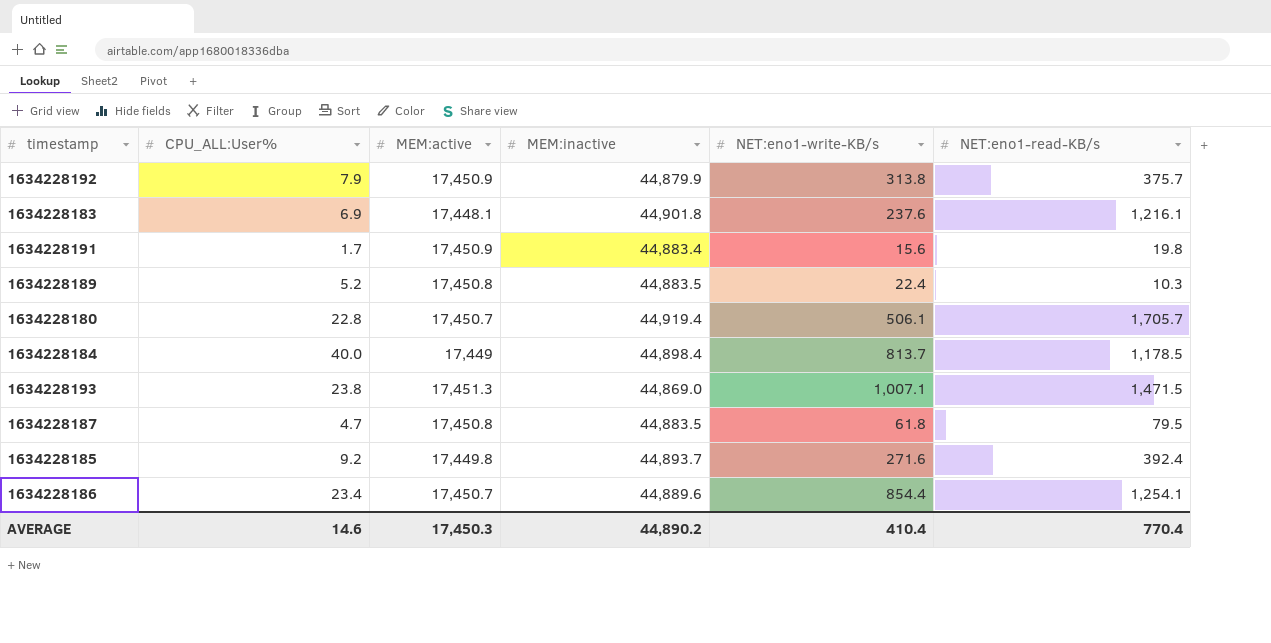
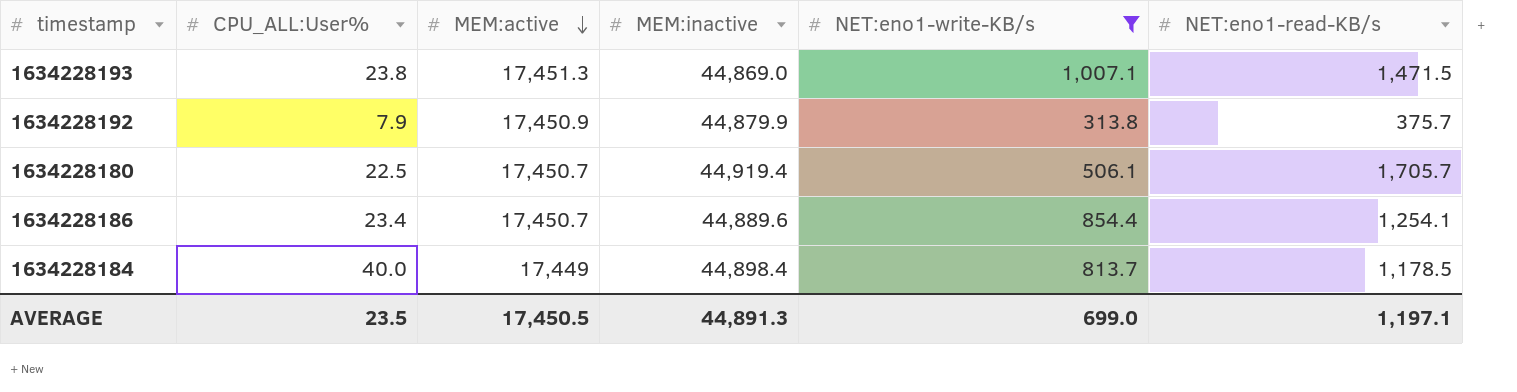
filter: none -> NET:eno1-write-KB/s >= 313.8
row order: none -> MEM:active descending
1634228180 | CPU_ALL:User%: 22.8 -> 22.5
AVERAGE | CPU_ALL:User%: 14.6 -> 23.5
AVERAGE | MEM:active: 17,450.3 -> 17,450.5
AVERAGE | MEM:inactive: 44,890.2 -> 44,891.3
AVERAGE | NET:eno1-write-KB/s: 410.4 -> 699.0
AVERAGE | NET:eno1-read-KB/s: 770.4 -> 1,197.1

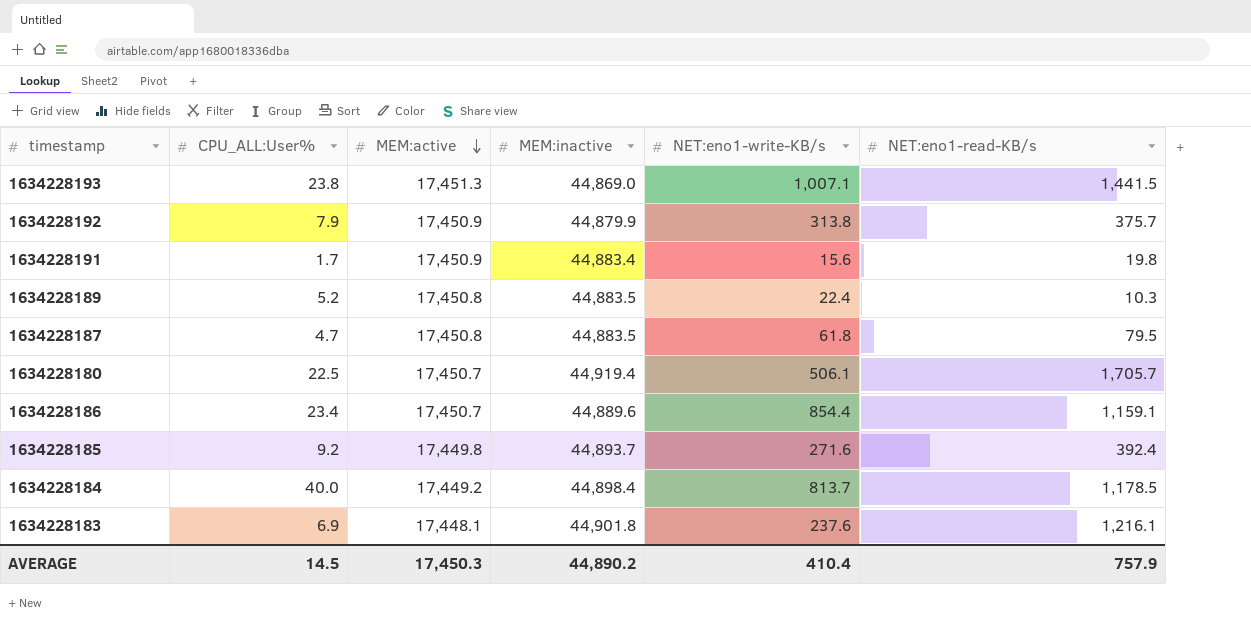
filter: NET:eno1-write-KB/s >= 313.8 -> none
1634228193 | NET:eno1-read-KB/s: 1,471.5 -> 1,441.5
1634228186 | NET:eno1-read-KB/s: 1,254.1 -> 1,159.1
1634228184 | MEM:active: 17,449 -> 17,449.2
AVERAGE | CPU_ALL:User%: 23.5 -> 14.5
AVERAGE | MEM:active: 17,450.5 -> 17,450.3
AVERAGE | MEM:inactive: 44,891.3 -> 44,890.2
AVERAGE | NET:eno1-write-KB/s: 699.0 -> 410.4
AVERAGE | NET:eno1-read-KB/s: 1,197.1 -> 757.9

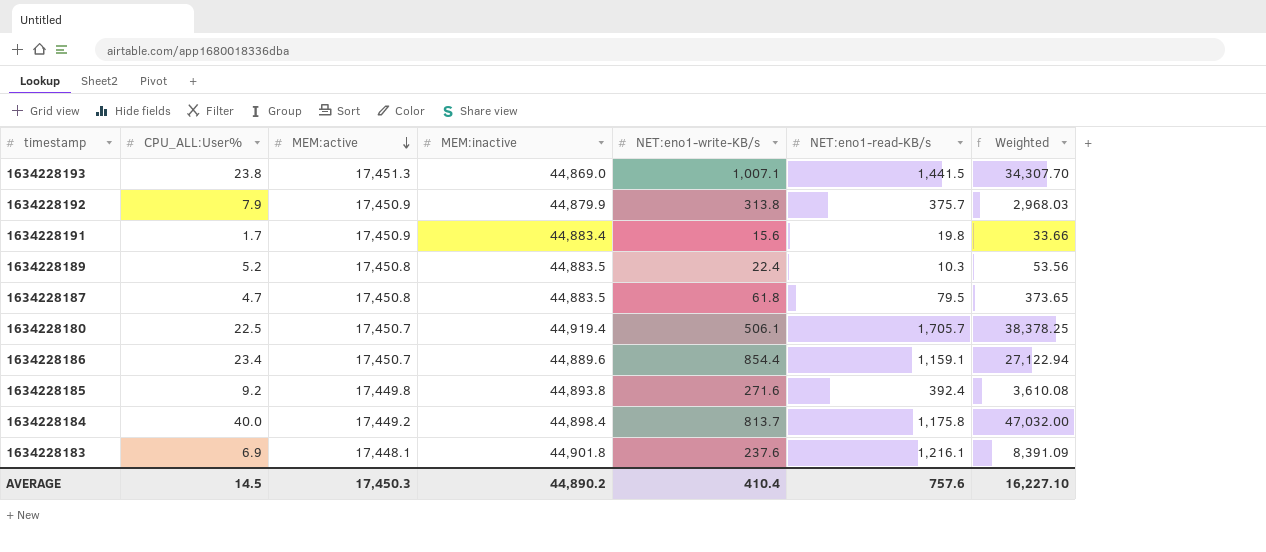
column Weighted | formula: none -> [CPU_ALL:User%] * [NET:eno1-read-KB/s]
1634228185 | MEM:inactive: 44,893.7 -> 44,893.8
1634228184 | NET:eno1-read-KB/s: 1,178.5 -> 1,175.8
AVERAGE | NET:eno1-read-KB/s: 757.9 -> 757.6

